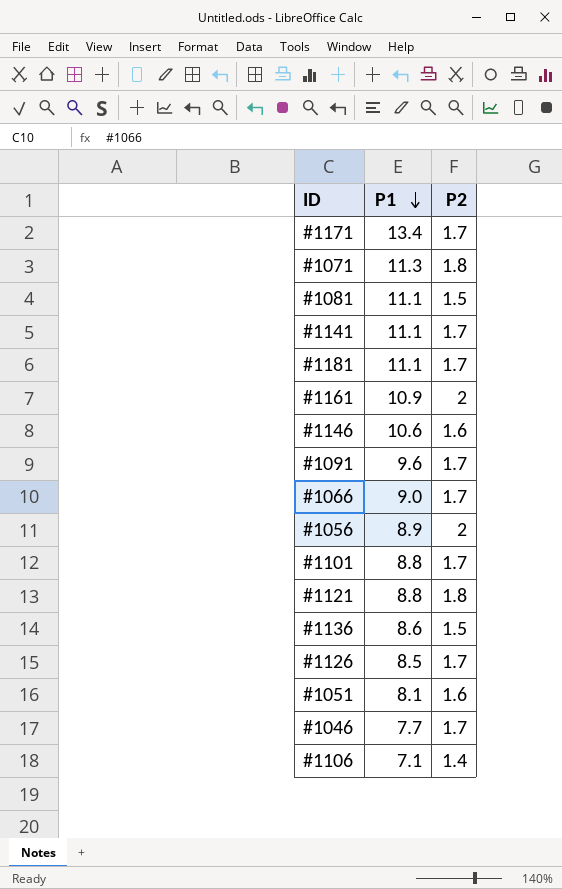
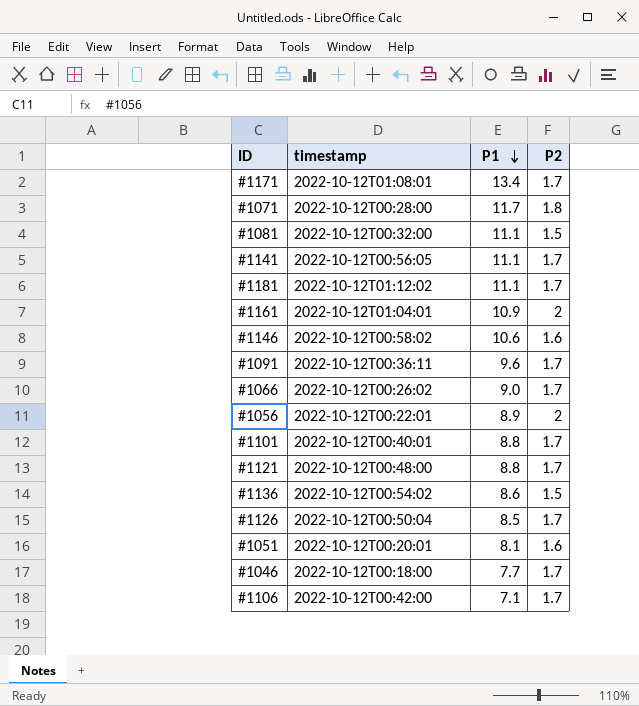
column timestamp | position: none -> 2
#1071 | P1: 11.3 -> 11.7
#1121 | P2: 1.8 -> 1.7
#1106 | P2: 1.4 -> 1.7

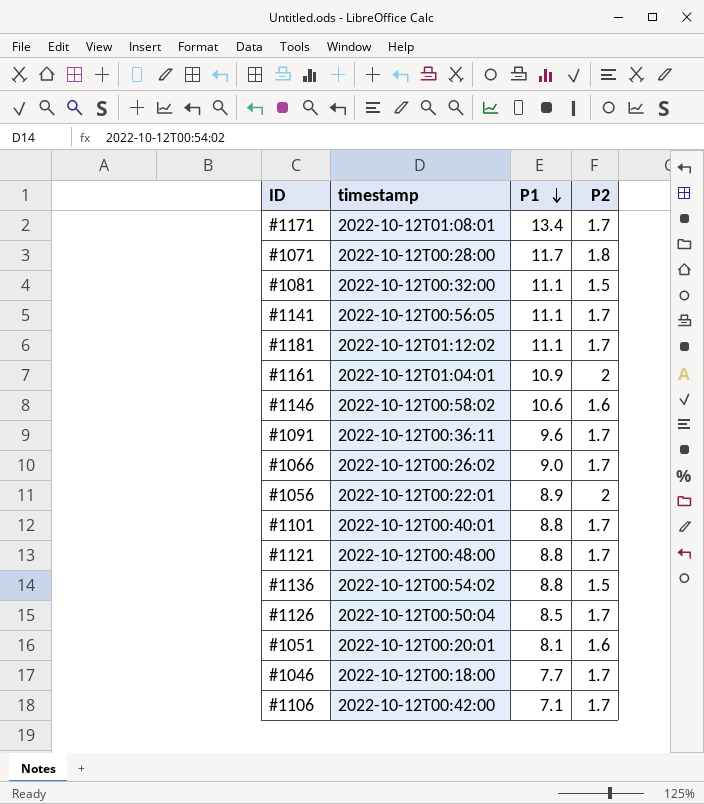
#1136 | P1: 8.6 -> 8.8

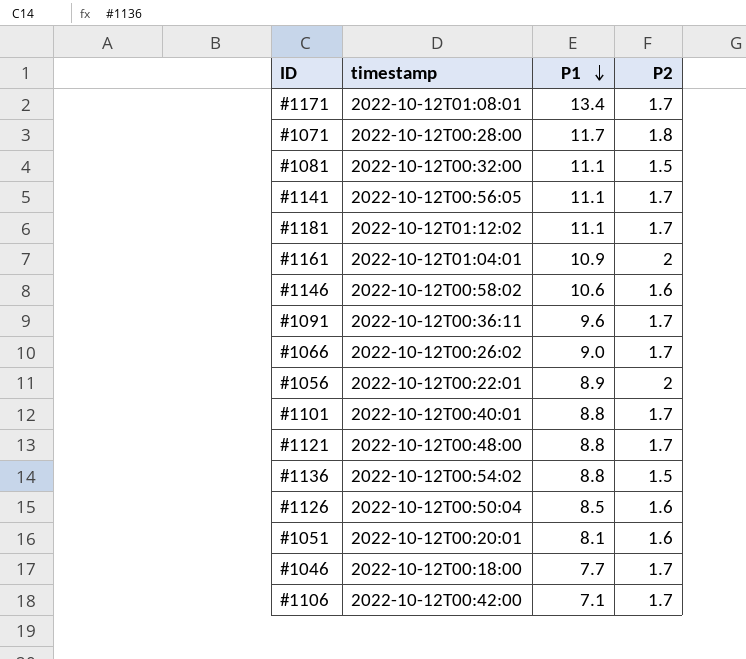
#1126 | P2: 1.7 -> 1.6

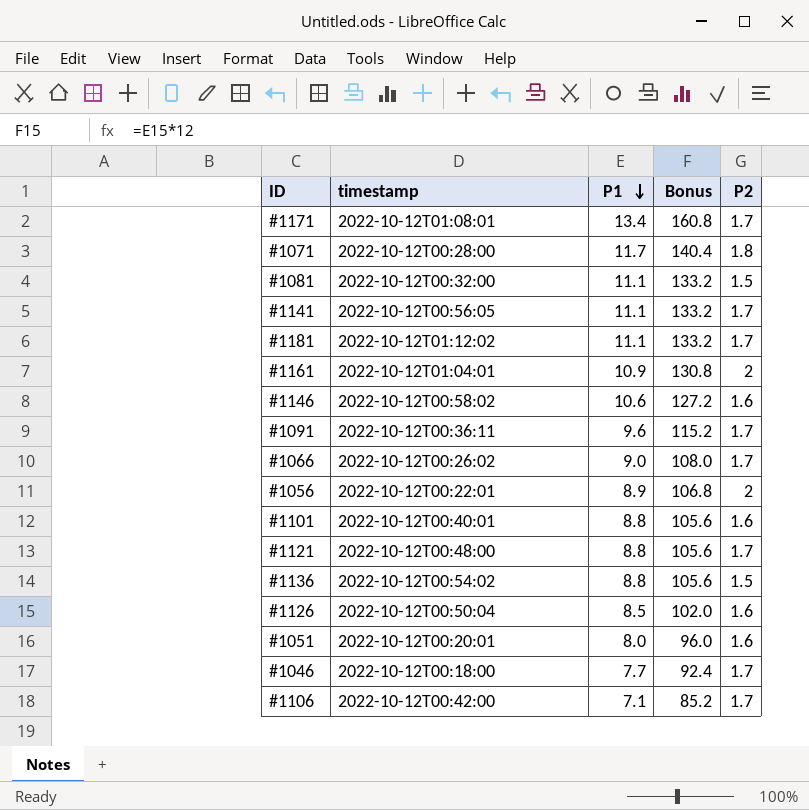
column Bonus | formula: none -> [P1] * 12
#1101 | P2: 1.7 -> 1.6
#1051 | P1: 8.1 -> 8.0

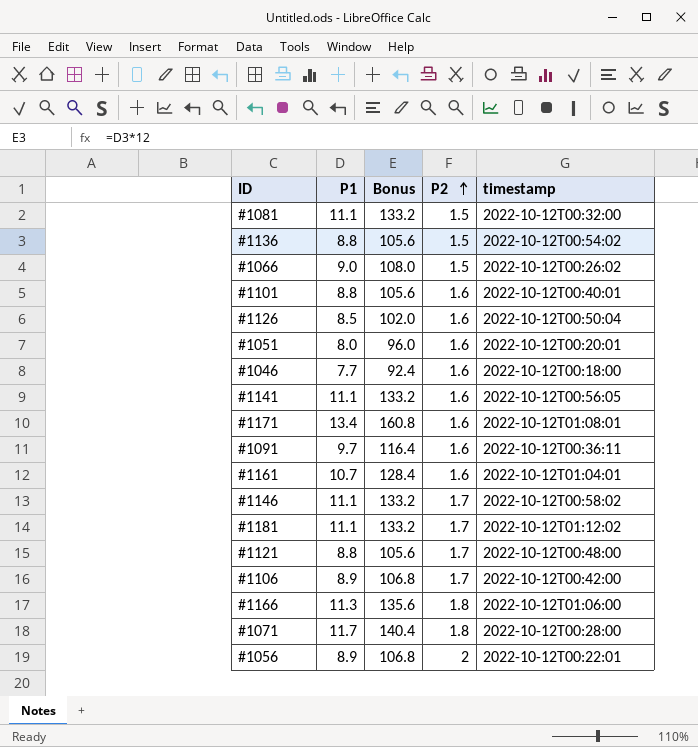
row order: P1 descending -> P2 ascending
column timestamp | position: 2 -> 5
#1066 | P2: 1.7 -> 1.5
#1046 | P2: 1.7 -> 1.6
#1141 | P2: 1.7 -> 1.6
#1171 | P2: 1.7 -> 1.6
#1091 | P1: 9.6 -> 9.7
#1091 | Bonus: 115.2 -> 116.4
#1091 | P2: 1.7 -> 1.6
#1161 | P1: 10.9 -> 10.7
#1161 | Bonus: 130.8 -> 128.4
#1161 | P2: 2 -> 1.6
#1146 | P1: 10.6 -> 11.1
#1146 | Bonus: 127.2 -> 133.2
#1146 | P2: 1.6 -> 1.7
#1106 | P1: 7.1 -> 8.9
#1106 | Bonus: 85.2 -> 106.8
row #1166: none -> 11.3 | 135.6 | 1.8 | 2022-10-12T01:06:00

